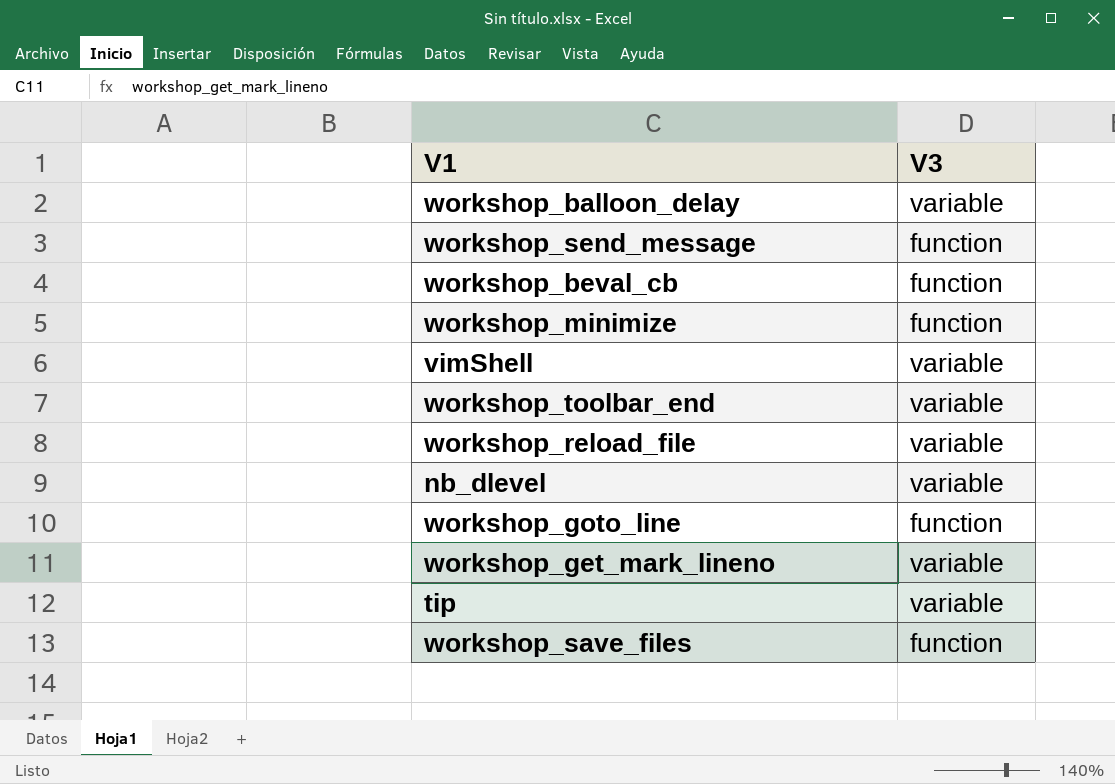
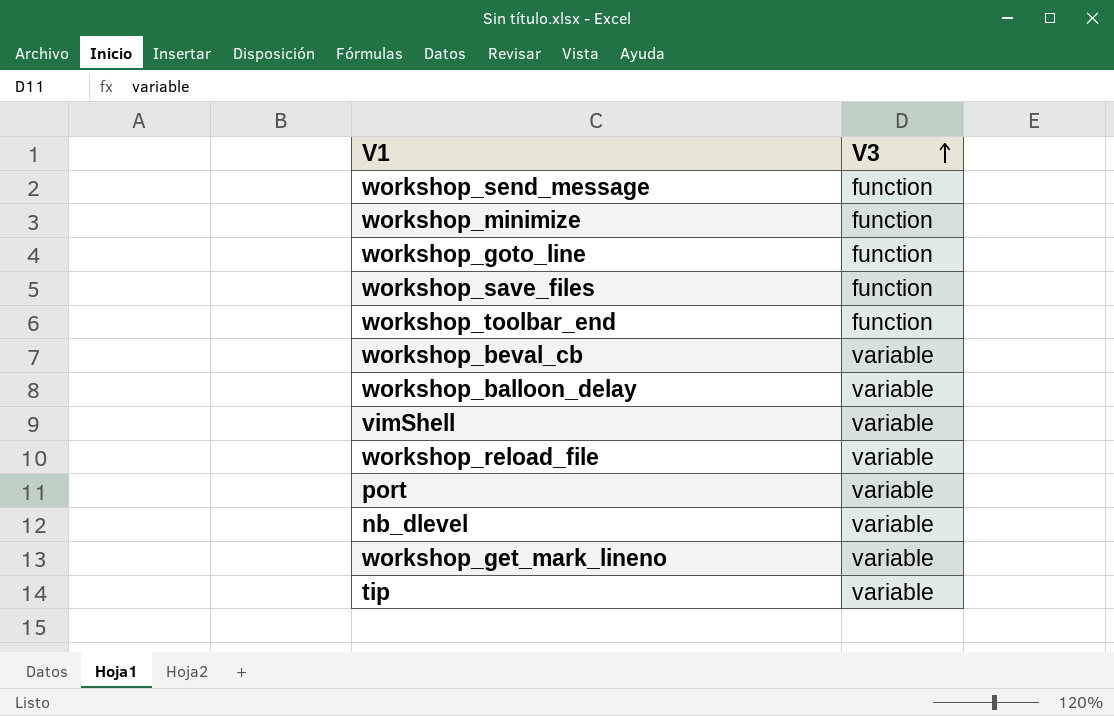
row order: none -> V3 ascending
workshop_toolbar_end | V3: variable -> function
workshop_beval_cb | V3: function -> variable
row port: none -> variable

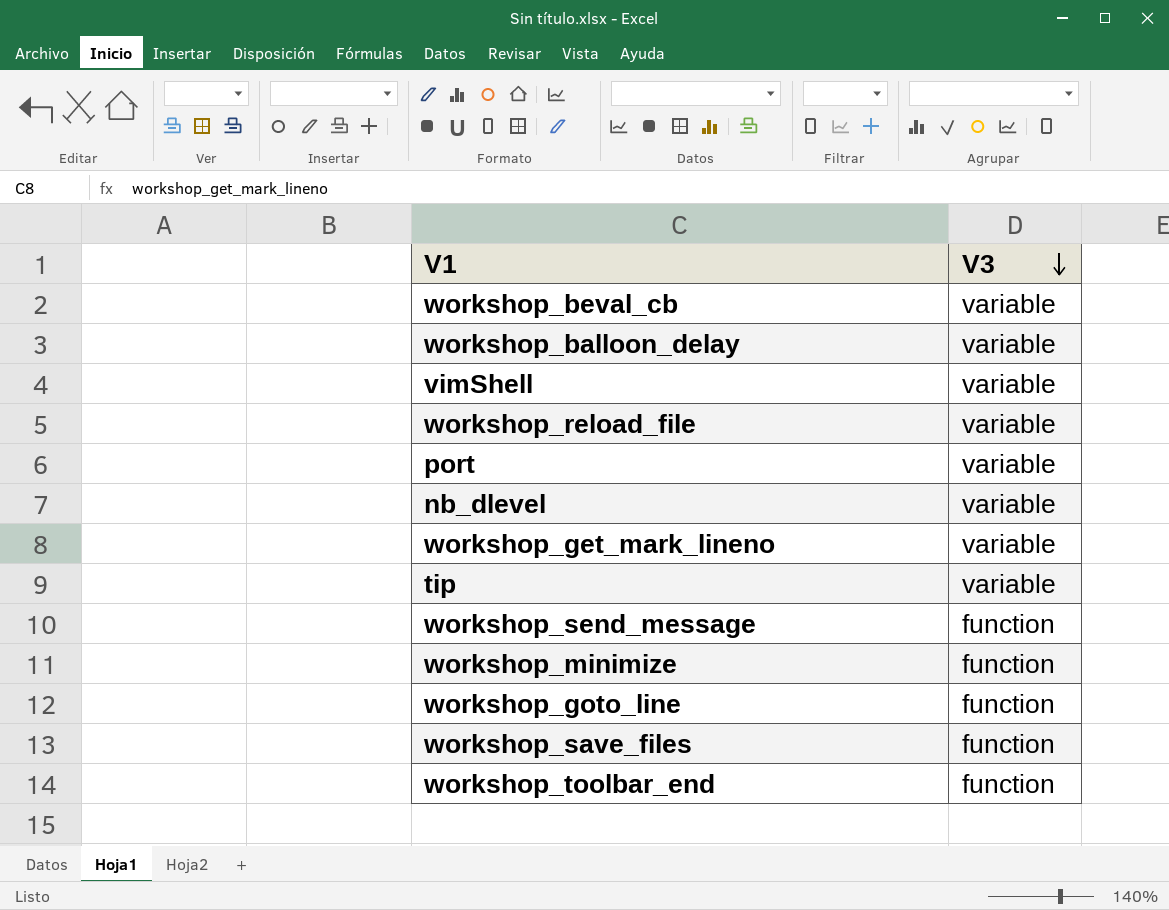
row order: V3 ascending -> V3 descending

